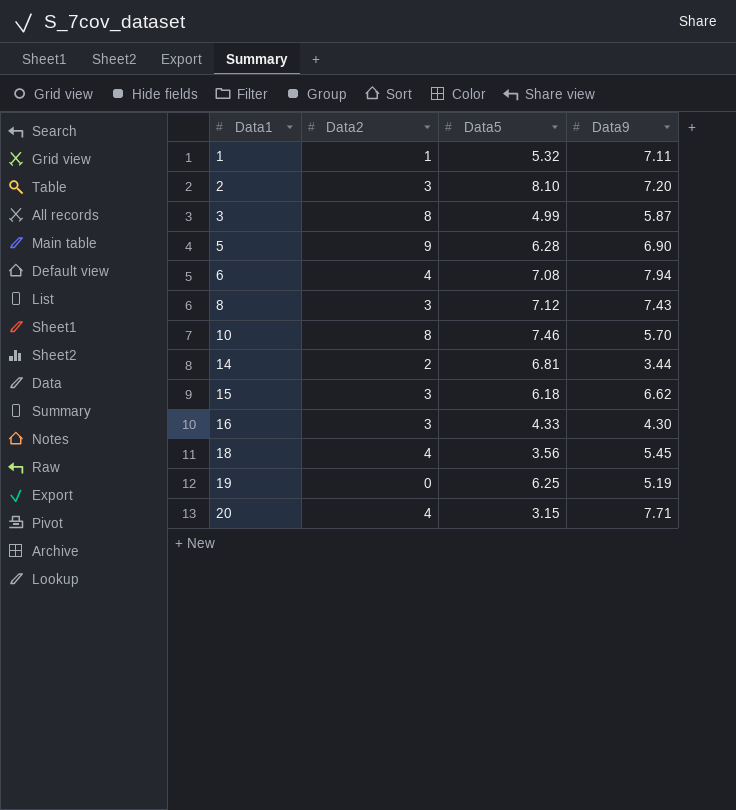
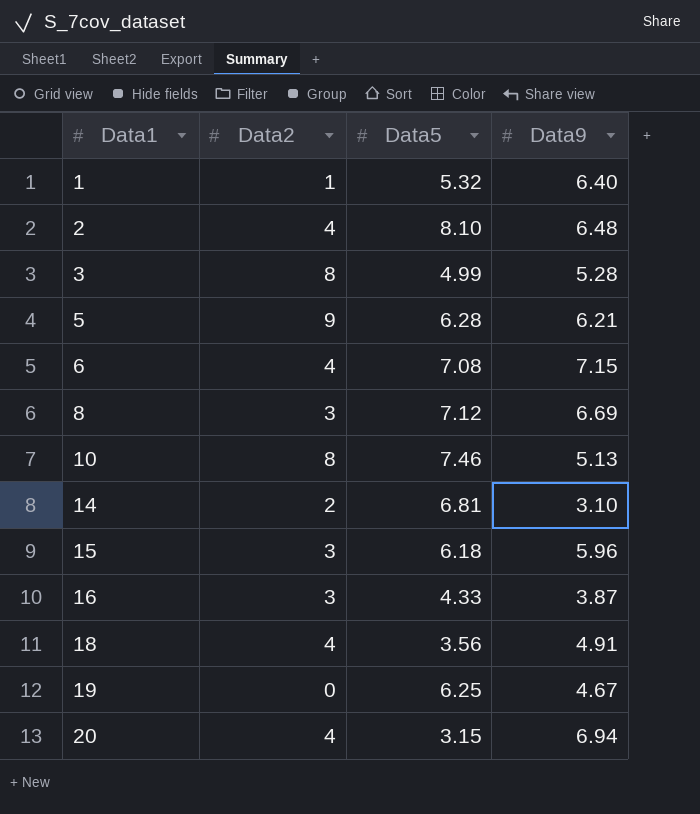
1 | Data9: 7.11 -> 6.40
2 | Data2: 3 -> 4
2 | Data9: 7.20 -> 6.48
3 | Data9: 5.87 -> 5.28
5 | Data9: 6.90 -> 6.21
6 | Data9: 7.94 -> 7.15
8 | Data9: 7.43 -> 6.69
10 | Data9: 5.70 -> 5.13
14 | Data9: 3.44 -> 3.10
15 | Data9: 6.62 -> 5.96
16 | Data9: 4.30 -> 3.87
18 | Data9: 5.45 -> 4.91
19 | Data9: 5.19 -> 4.67
20 | Data9: 7.71 -> 6.94

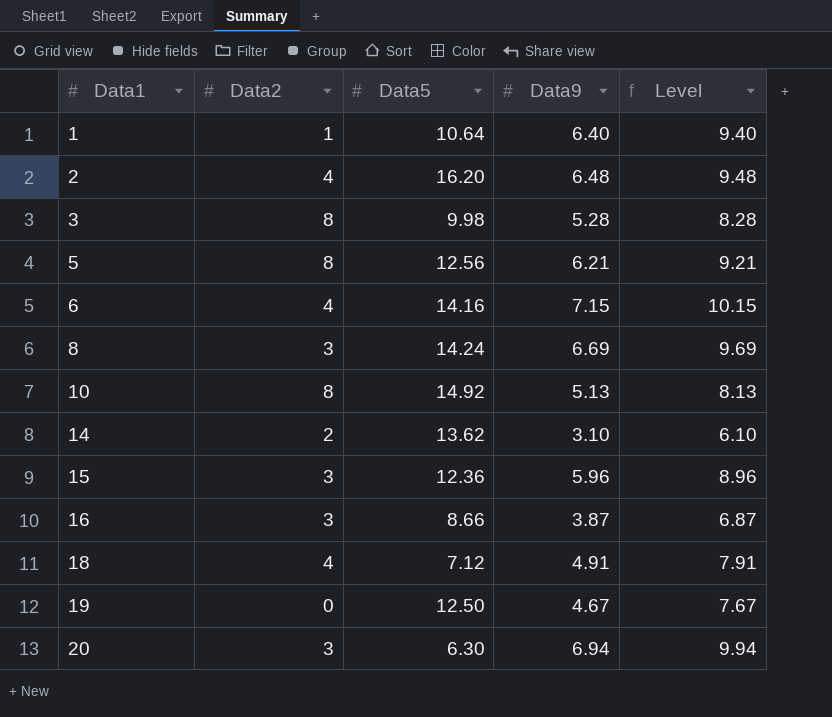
column Level | formula: none -> [Data9] + 3
1 | Data5: 5.32 -> 10.64
2 | Data5: 8.10 -> 16.20
3 | Data5: 4.99 -> 9.98
5 | Data2: 9 -> 8
5 | Data5: 6.28 -> 12.56
6 | Data5: 7.08 -> 14.16
8 | Data5: 7.12 -> 14.24
10 | Data5: 7.46 -> 14.92
14 | Data5: 6.81 -> 13.62
15 | Data5: 6.18 -> 12.36
16 | Data5: 4.33 -> 8.66
18 | Data5: 3.56 -> 7.12
19 | Data5: 6.25 -> 12.50
20 | Data2: 4 -> 3
20 | Data5: 3.15 -> 6.30

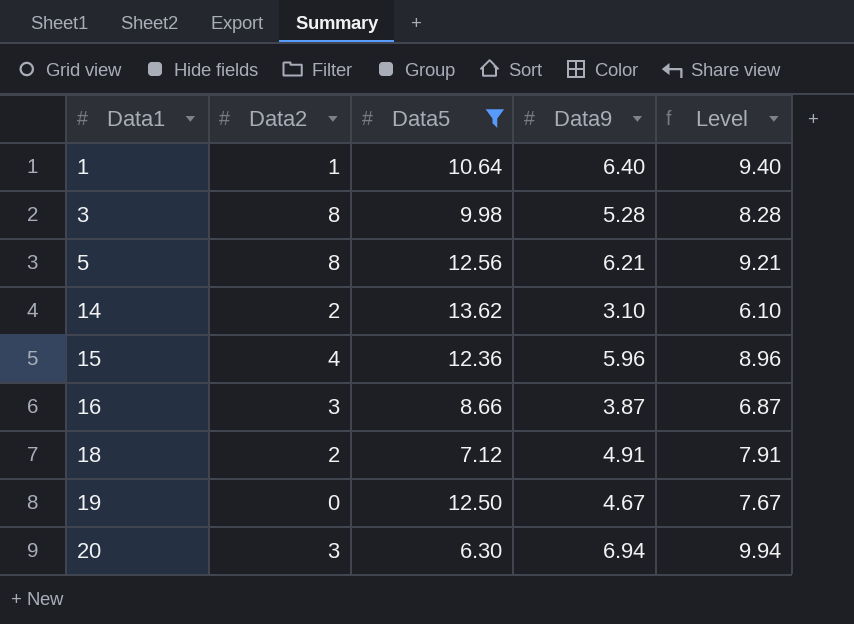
filter: none -> Data5 <= 13.62
15 | Data2: 3 -> 4
18 | Data2: 4 -> 2

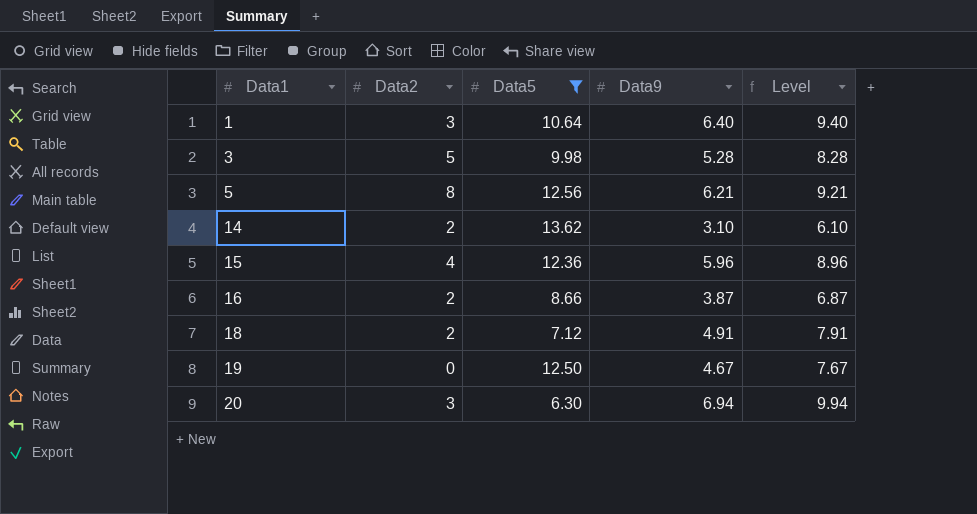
1 | Data2: 1 -> 3
3 | Data2: 8 -> 5
16 | Data2: 3 -> 2

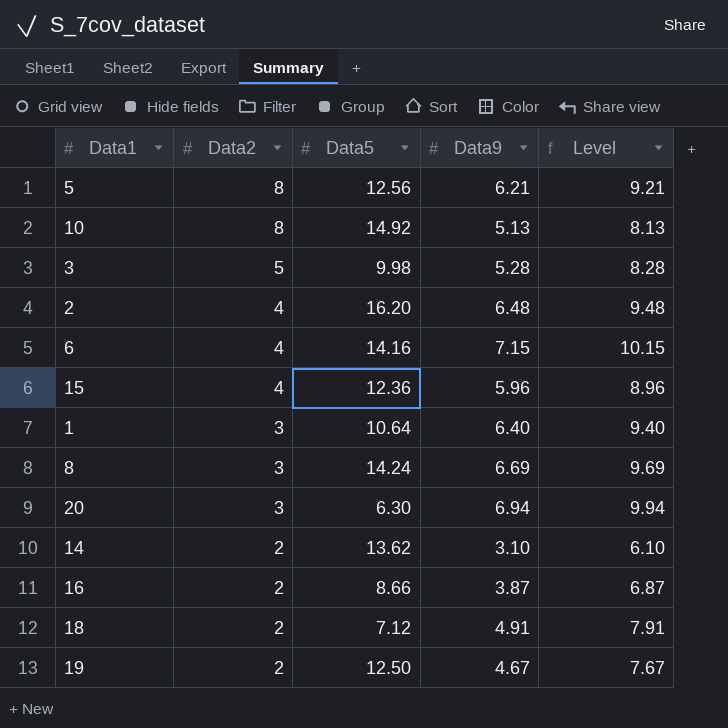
filter: Data5 <= 13.62 -> none
row order: Data1 ascending -> Data2 descending
19 | Data2: 0 -> 2

